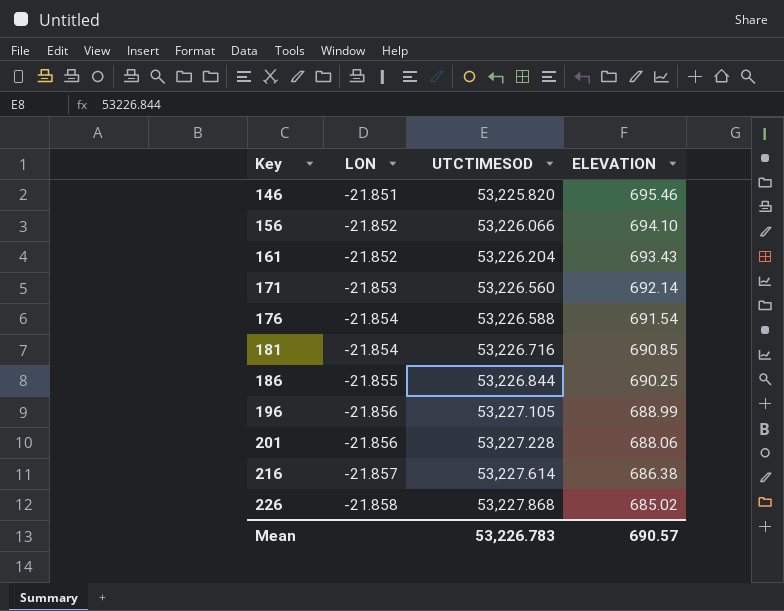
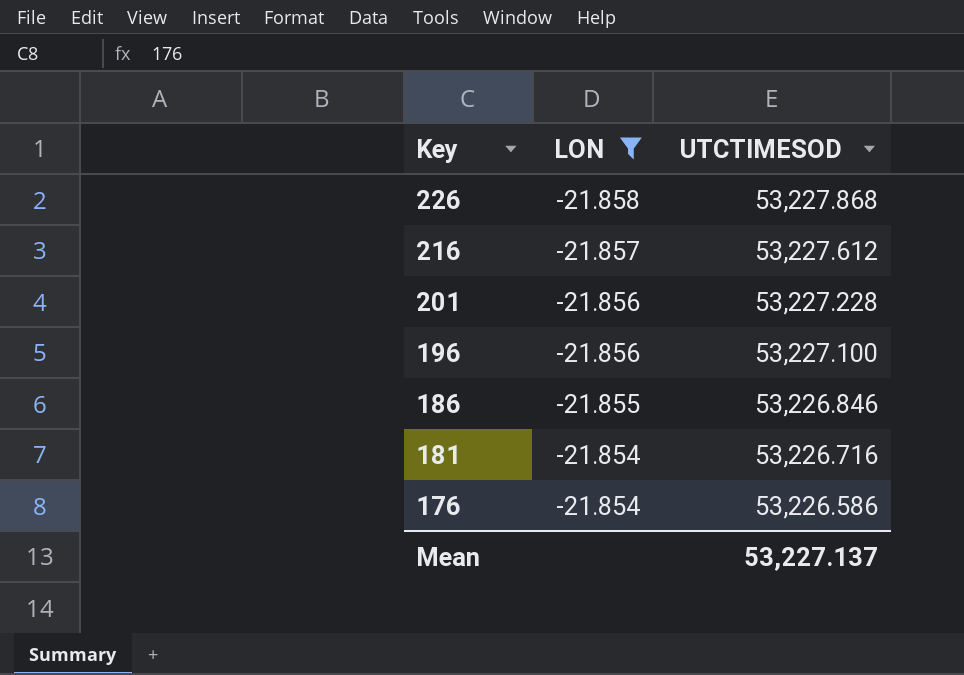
filter: none -> LON <= -21.854
row order: Key ascending -> Key descending
column ELEVATION | position: 4 -> none
216 | UTCTIMESOD: 53,227.614 -> 53,227.612
196 | UTCTIMESOD: 53,227.105 -> 53,227.100
186 | UTCTIMESOD: 53,226.844 -> 53,226.846
176 | UTCTIMESOD: 53,226.588 -> 53,226.586
Mean | UTCTIMESOD: 53,226.783 -> 53,227.137

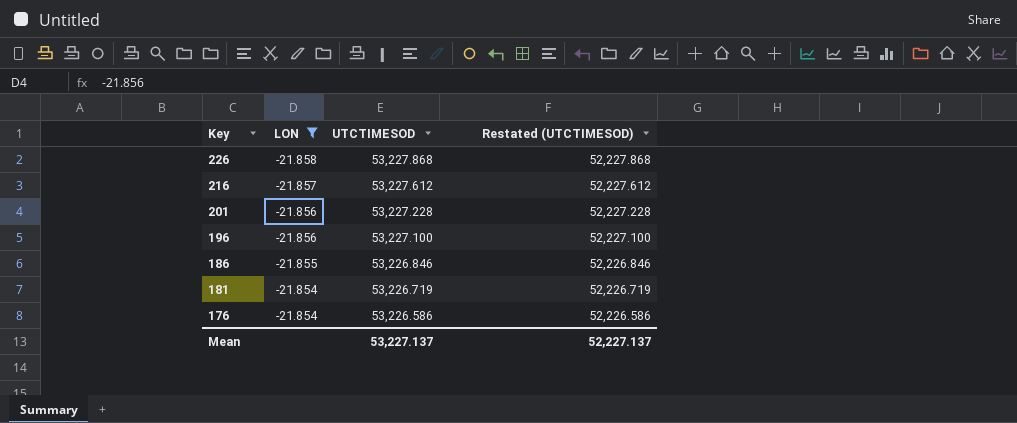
column Restated (UTCTIMESOD) | formula: none -> [UTCTIMESOD] - 1000
181 | UTCTIMESOD: 53,226.716 -> 53,226.719

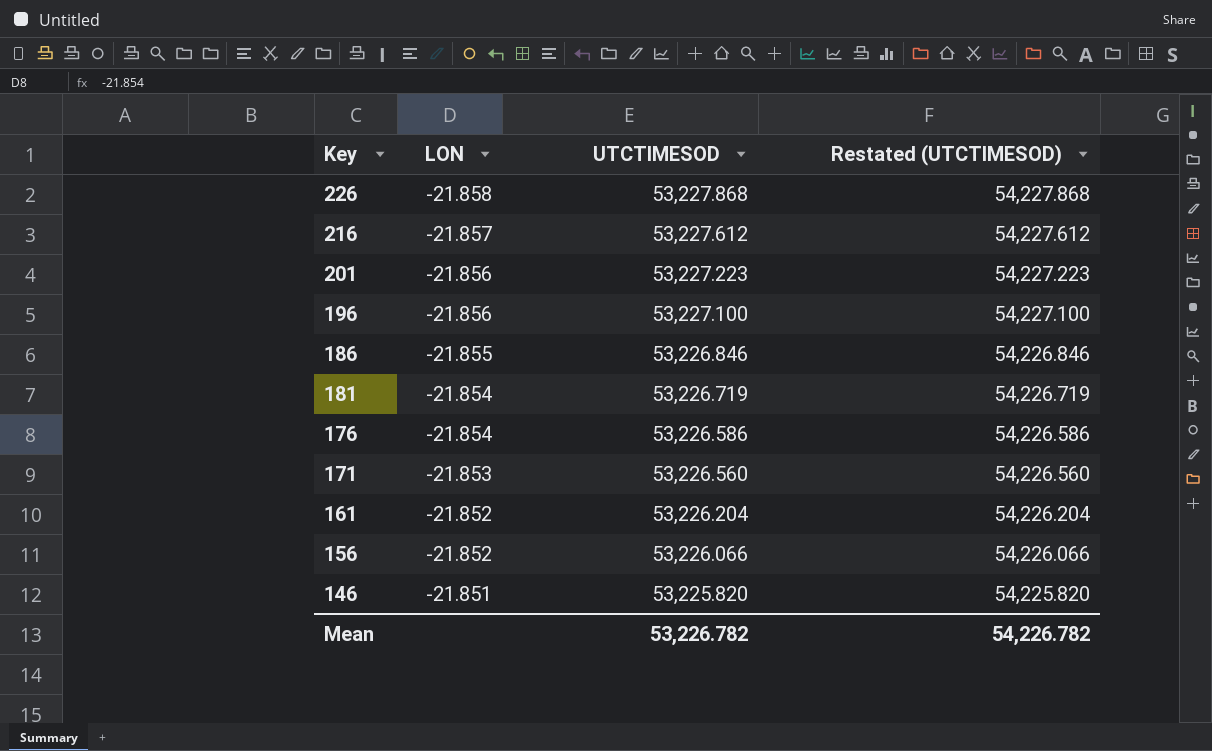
filter: LON <= -21.854 -> none
column Restated (UTCTIMESOD) | formula: [UTCTIMESOD] - 1000 -> [UTCTIMESOD] + 1000
201 | UTCTIMESOD: 53,227.228 -> 53,227.223
Mean | UTCTIMESOD: 53,227.137 -> 53,226.782
Mean | Restated (UTCTIMESOD): 52,227.137 -> 54,226.782

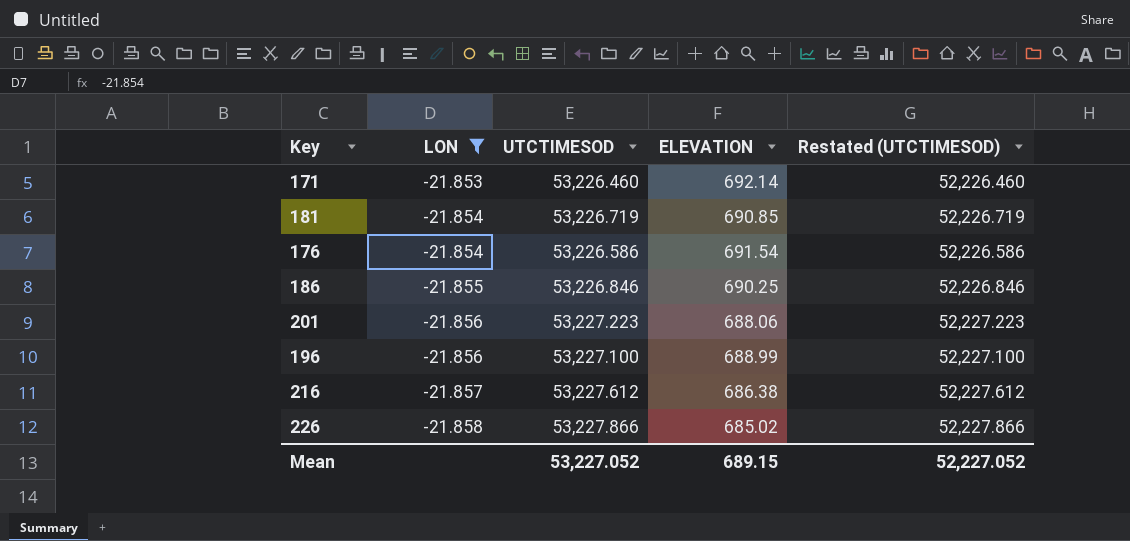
filter: none -> LON <= -21.853
row order: Key descending -> LON descending
column ELEVATION | position: none -> 4
column Restated (UTCTIMESOD) | formula: [UTCTIMESOD] + 1000 -> [UTCTIMESOD] - 1000
171 | UTCTIMESOD: 53,226.560 -> 53,226.460
226 | UTCTIMESOD: 53,227.868 -> 53,227.866
Mean | UTCTIMESOD: 53,226.782 -> 53,227.052
Mean | Restated (UTCTIMESOD): 54,226.782 -> 52,227.052

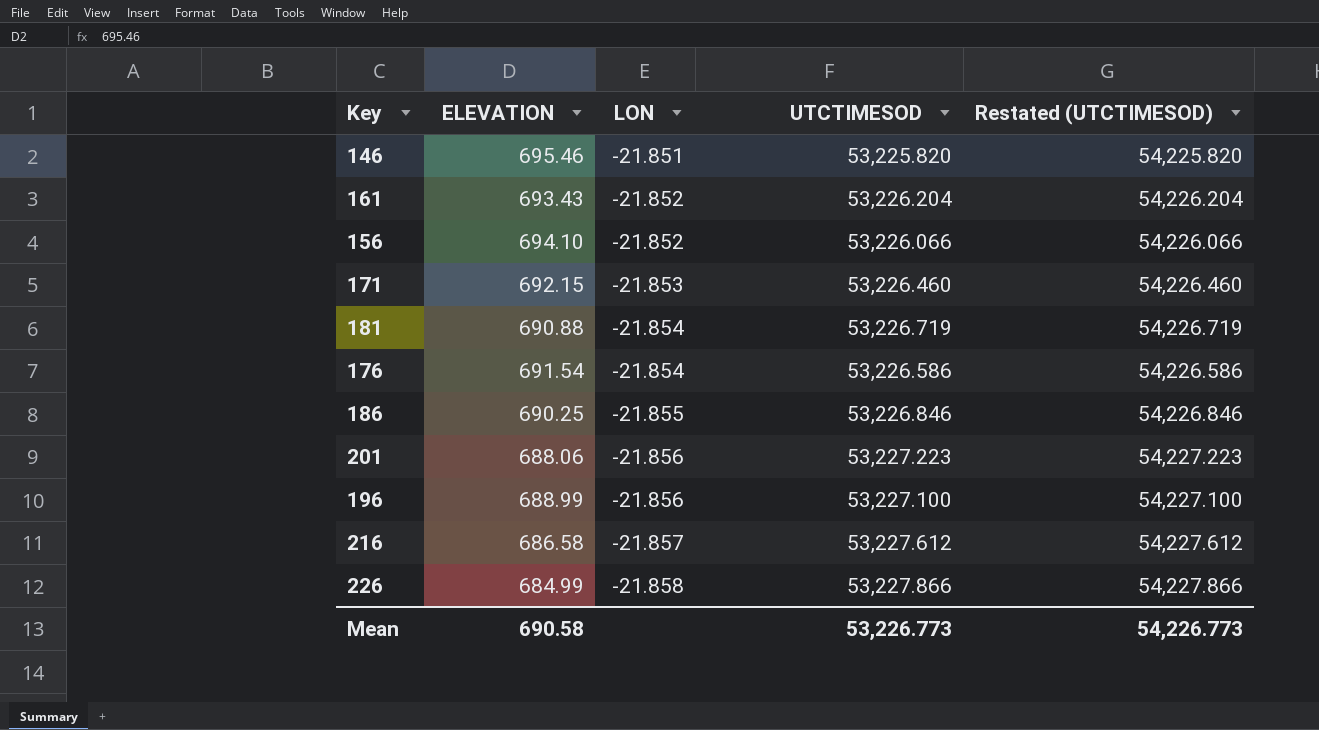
filter: LON <= -21.853 -> none
column ELEVATION | position: 4 -> 2
column Restated (UTCTIMESOD) | formula: [UTCTIMESOD] - 1000 -> [UTCTIMESOD] + 1000
171 | ELEVATION: 692.14 -> 692.15
181 | ELEVATION: 690.85 -> 690.88
216 | ELEVATION: 686.38 -> 686.58
226 | ELEVATION: 685.02 -> 684.99
Mean | ELEVATION: 689.15 -> 690.58
Mean | UTCTIMESOD: 53,227.052 -> 53,226.773
Mean | Restated (UTCTIMESOD): 52,227.052 -> 54,226.773

